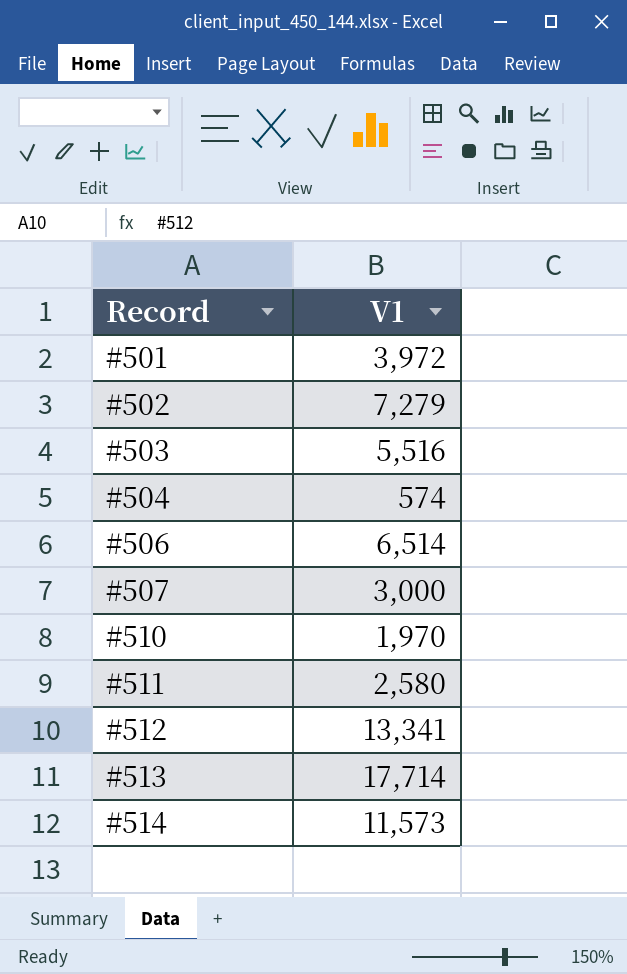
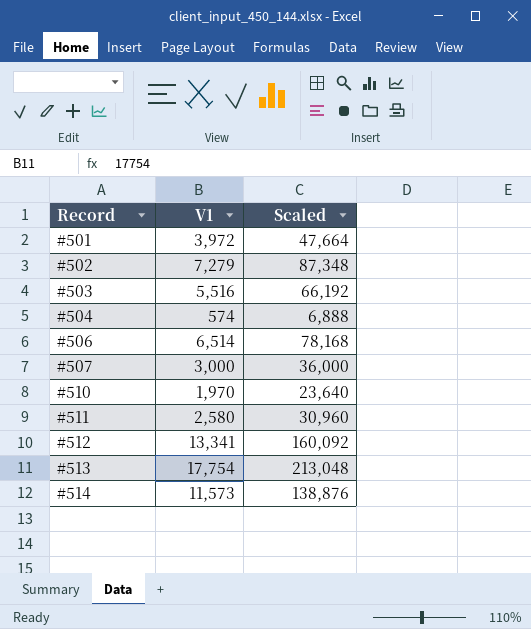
column Scaled | formula: none -> [V1] * 12
#513 | V1: 17,714 -> 17,754

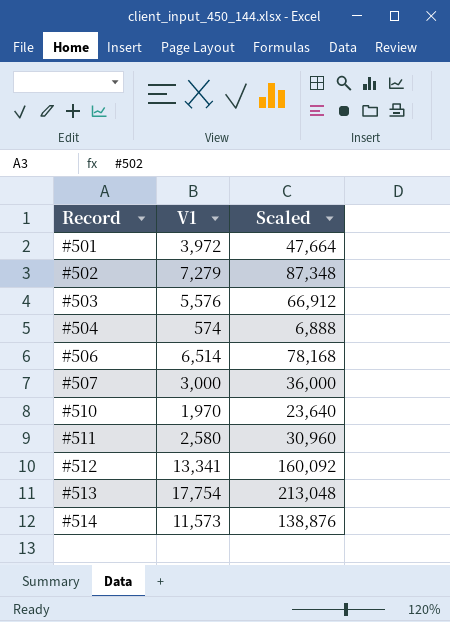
#503 | V1: 5,516 -> 5,576
#503 | Scaled: 66,192 -> 66,912

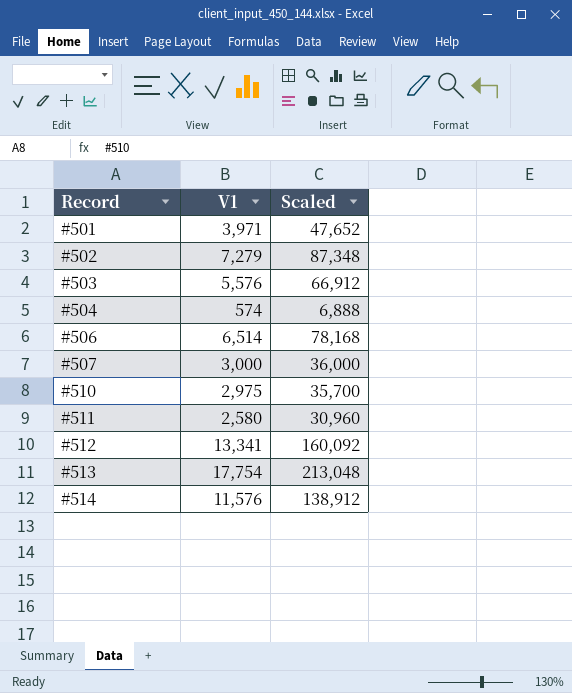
#501 | V1: 3,972 -> 3,971
#501 | Scaled: 47,664 -> 47,652
#510 | V1: 1,970 -> 2,975
#510 | Scaled: 23,640 -> 35,700
#514 | V1: 11,573 -> 11,576
#514 | Scaled: 138,876 -> 138,912

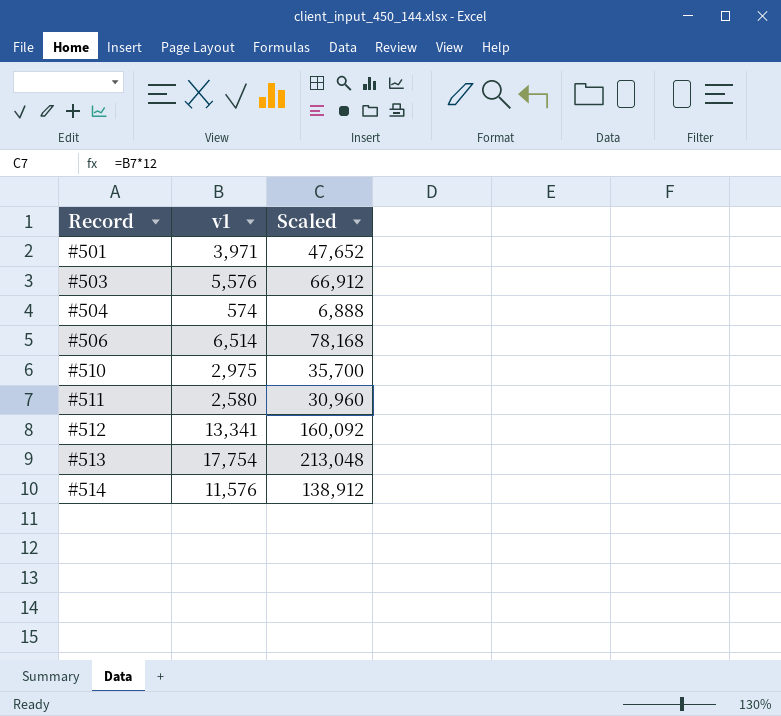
column name: V1 -> v1
row #502: 7,279 | 87,348 -> none
row #507: 3,000 | 36,000 -> none

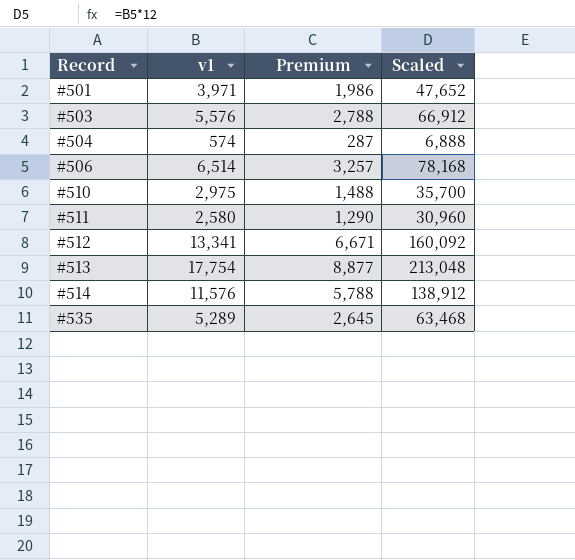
column Premium | formula: none -> [v1] * 0.5
row #535: none -> 5,289 | 2,645 | 63,468

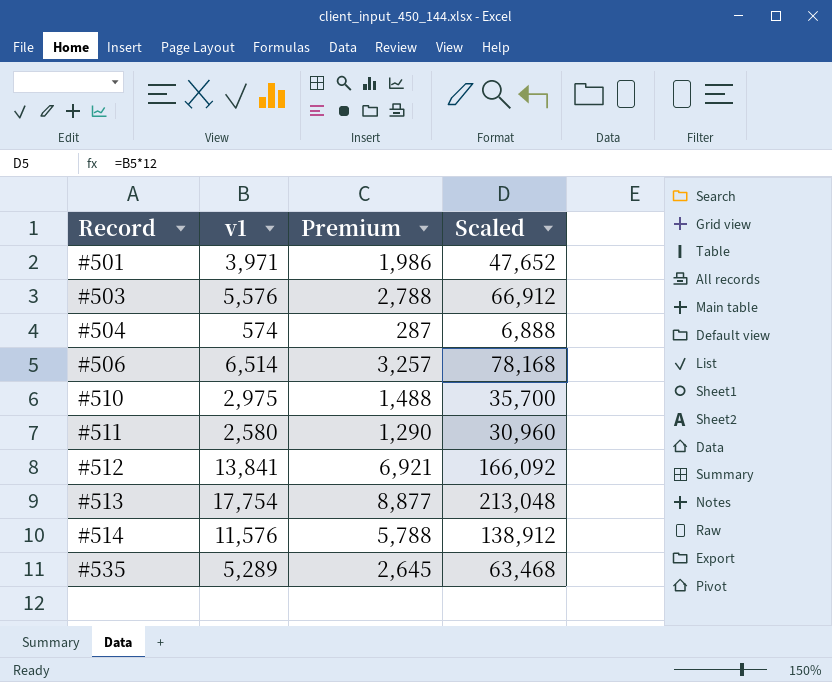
#512 | v1: 13,341 -> 13,841
#512 | Premium: 6,671 -> 6,921
#512 | Scaled: 160,092 -> 166,092

